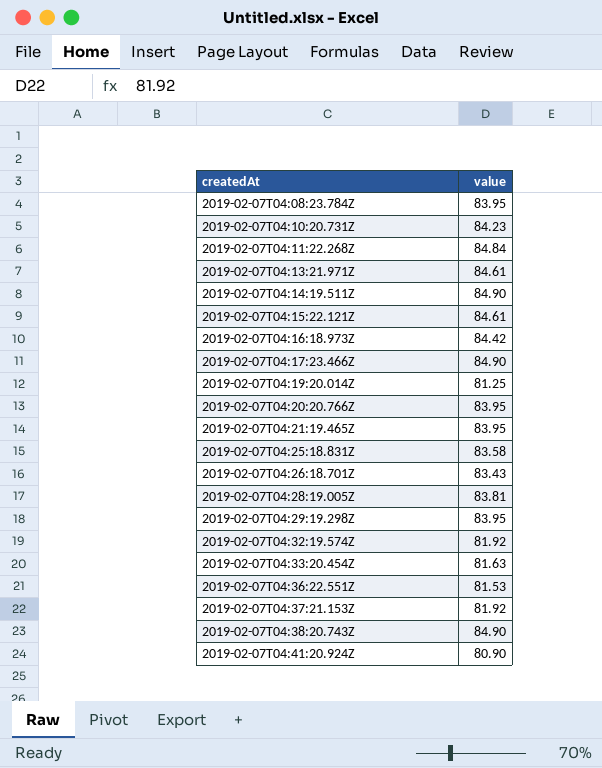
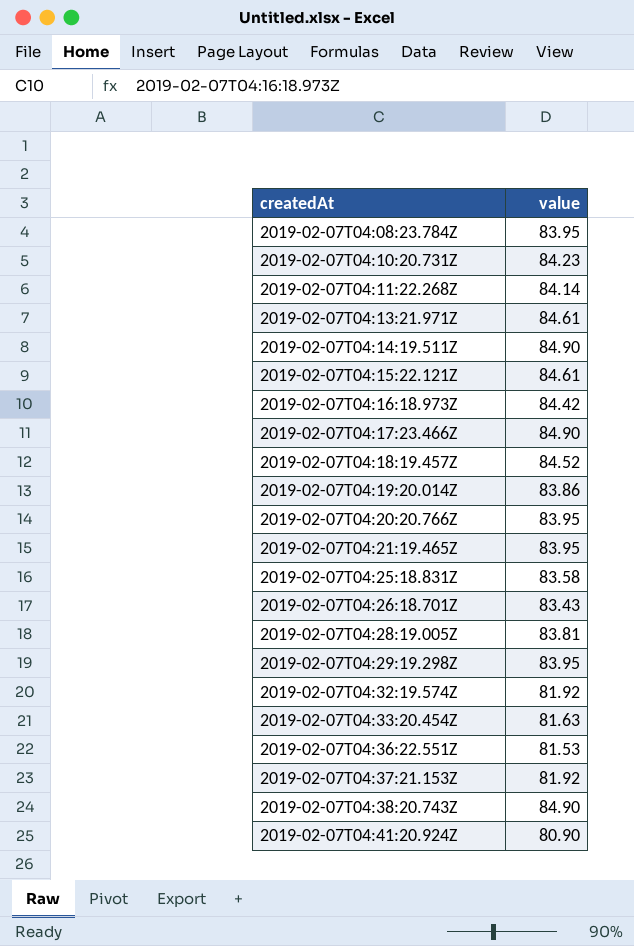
2019-02-07T04:11:22.268Z | value: 84.84 -> 84.14
row 2019-02-07T04:18:19.457Z: none -> 84.52
2019-02-07T04:19:20.014Z | value: 81.25 -> 83.86

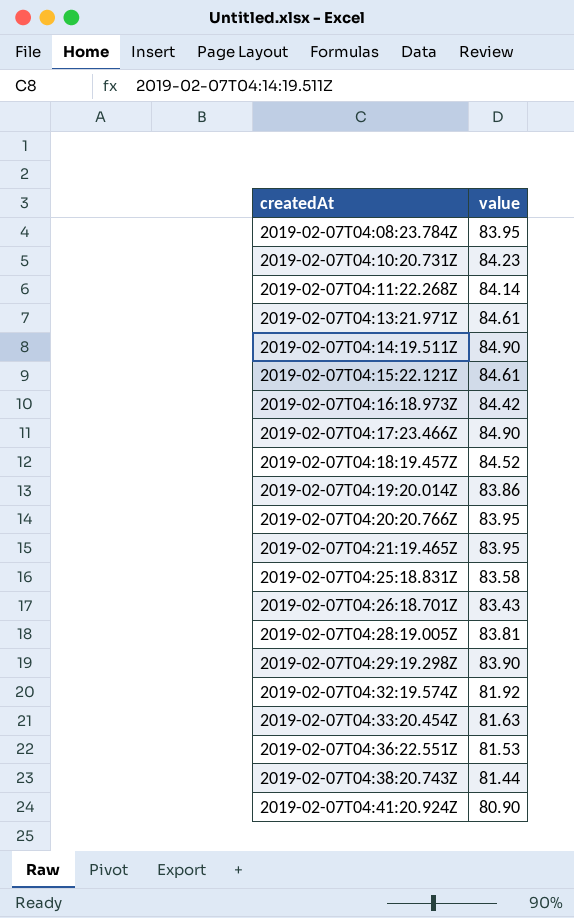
row 2019-02-07T04:37:21.153Z: 81.92 -> none
2019-02-07T04:29:19.298Z | value: 83.95 -> 83.90
2019-02-07T04:38:20.743Z | value: 84.90 -> 81.44

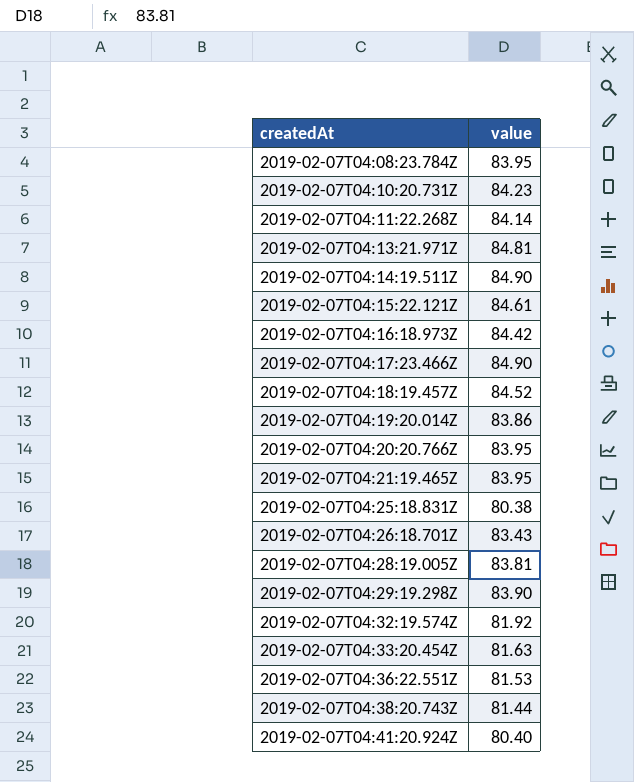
2019-02-07T04:13:21.971Z | value: 84.61 -> 84.81
2019-02-07T04:25:18.831Z | value: 83.58 -> 80.38
2019-02-07T04:41:20.924Z | value: 80.90 -> 80.40

